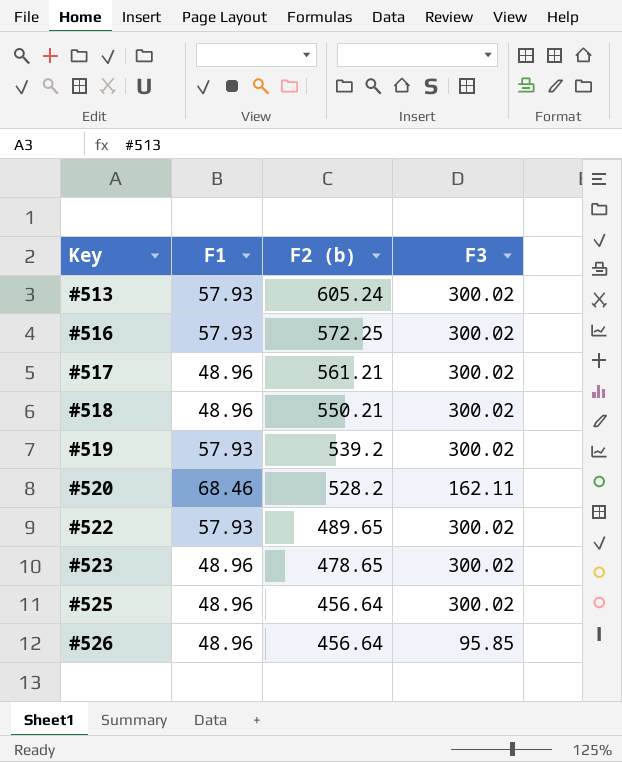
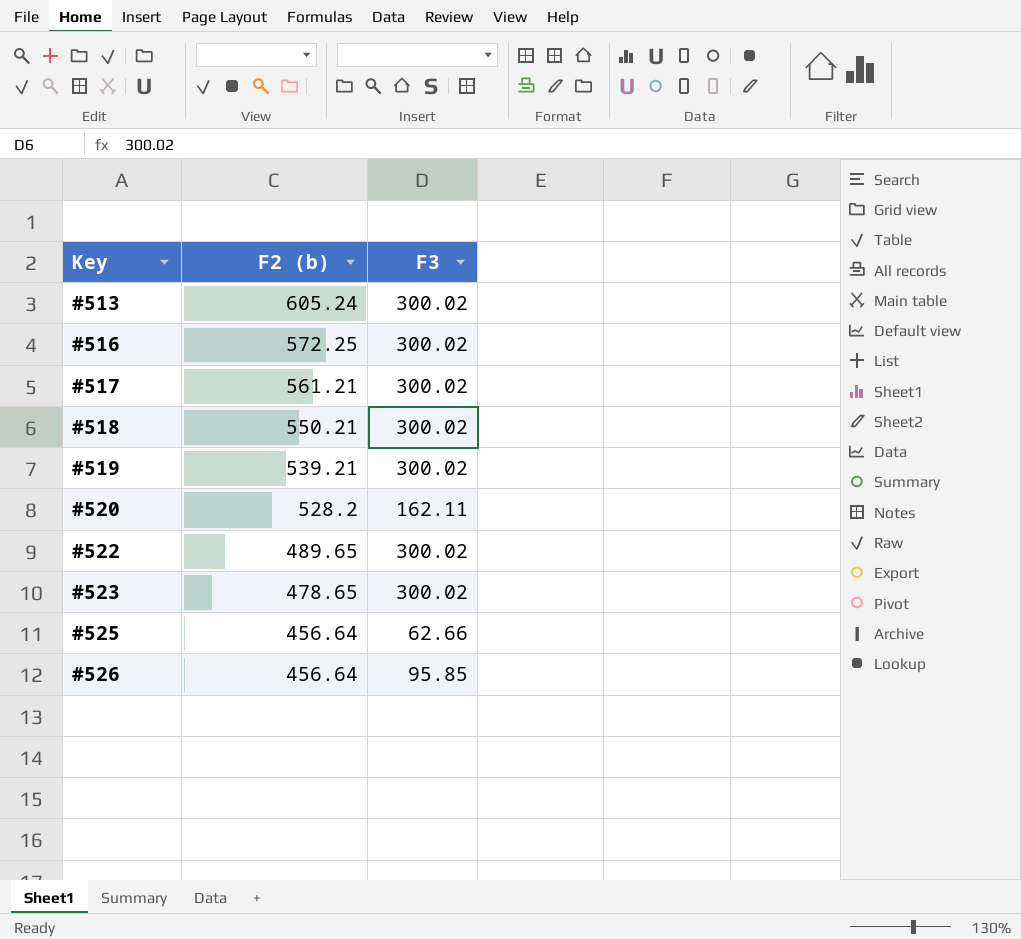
column F1 | position: 2 -> none
#519 | F2 (b): 539.2 -> 539.21
#525 | F3: 300.02 -> 62.66

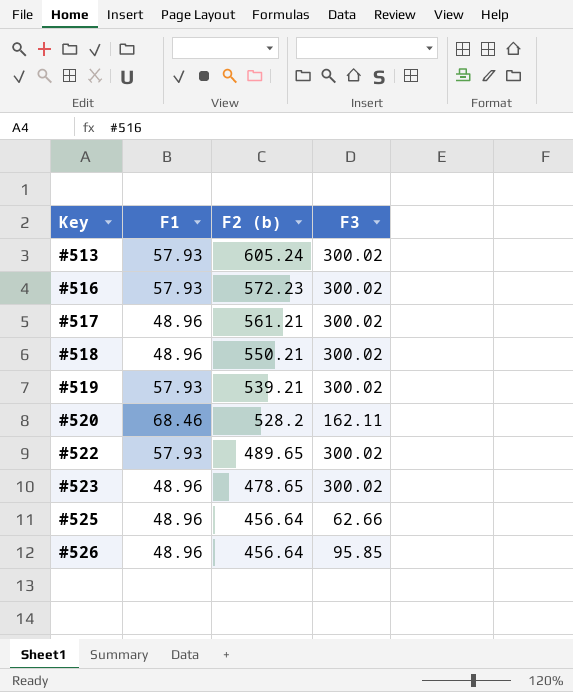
column F1 | position: none -> 2
#516 | F2 (b): 572.25 -> 572.23

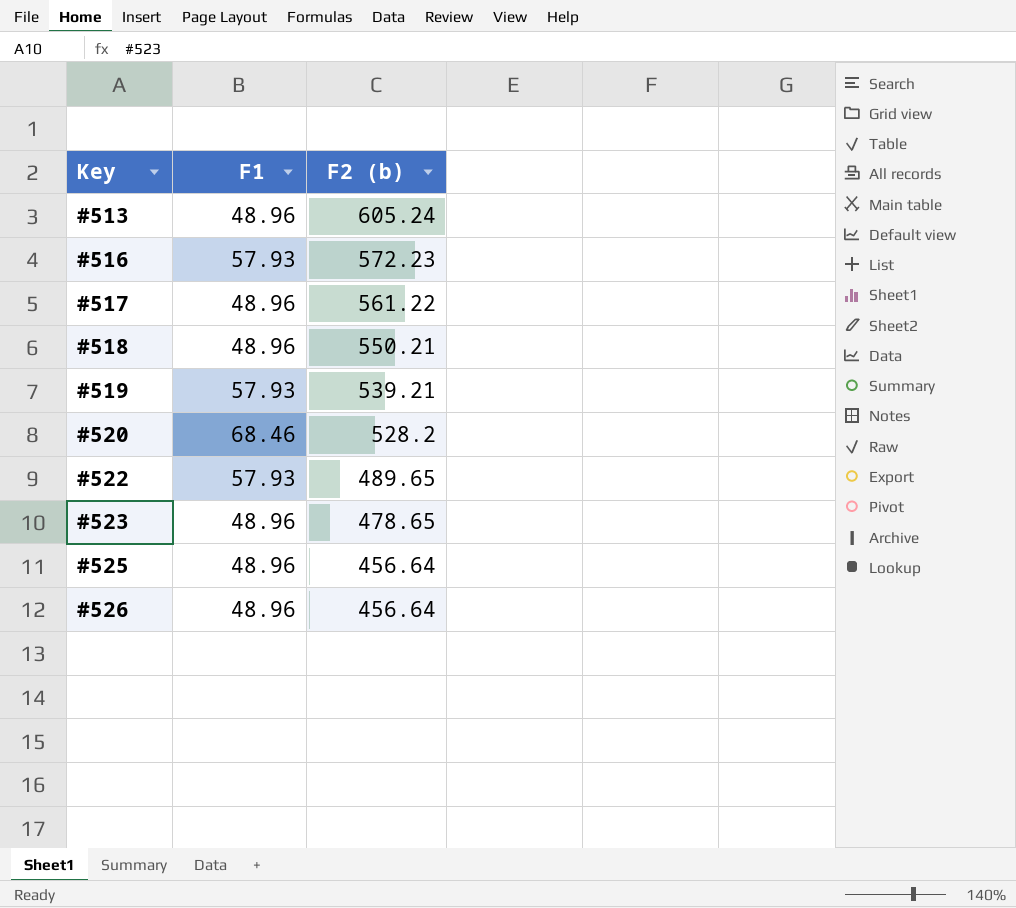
column F3 | position: 4 -> none
#513 | F1: 57.93 -> 48.96
#517 | F2 (b): 561.21 -> 561.22

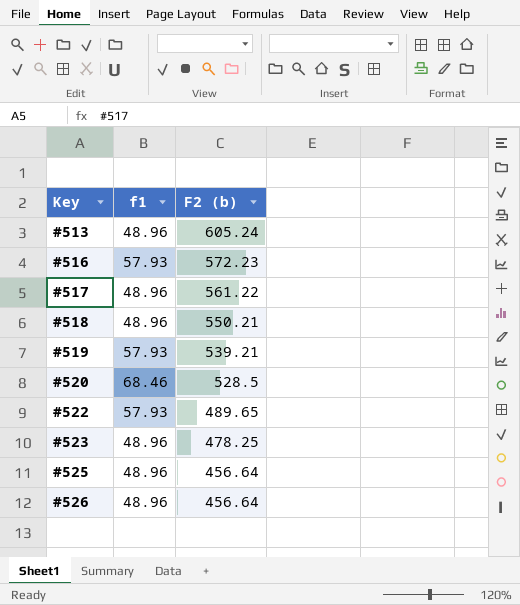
column name: F1 -> f1
#520 | F2 (b): 528.2 -> 528.5
#523 | F2 (b): 478.65 -> 478.25

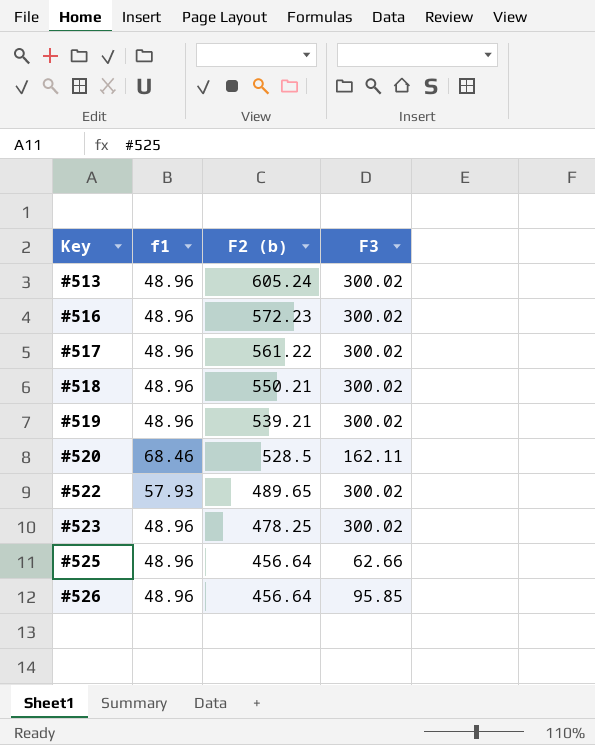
column F3 | position: none -> 4
#516 | f1: 57.93 -> 48.96
#519 | f1: 57.93 -> 48.96

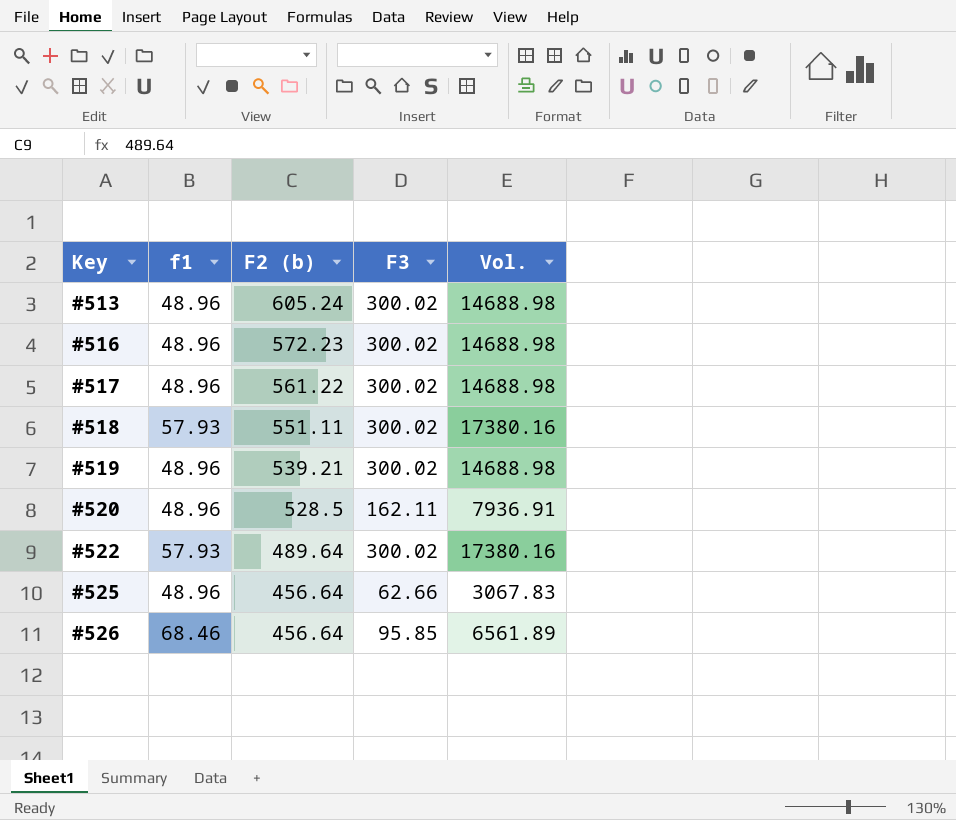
column Vol. | formula: none -> [f1] * [F3]
row #523: 48.96 | 478.25 | 300.02 -> none
#518 | f1: 48.96 -> 57.93
#518 | F2 (b): 550.21 -> 551.11
#520 | f1: 68.46 -> 48.96
#522 | F2 (b): 489.65 -> 489.64
#526 | f1: 48.96 -> 68.46

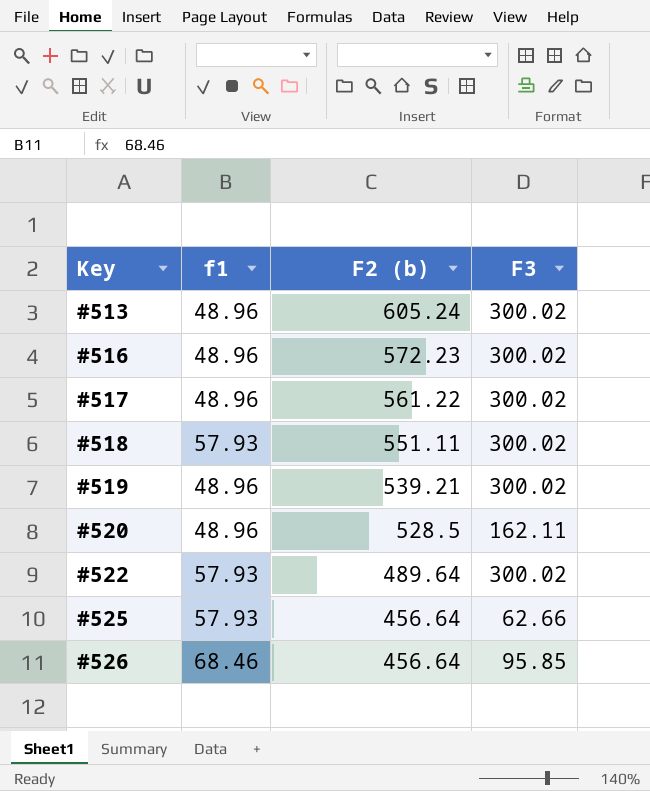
column Vol. | formula: [f1] * [F3] -> none
#525 | f1: 48.96 -> 57.93

